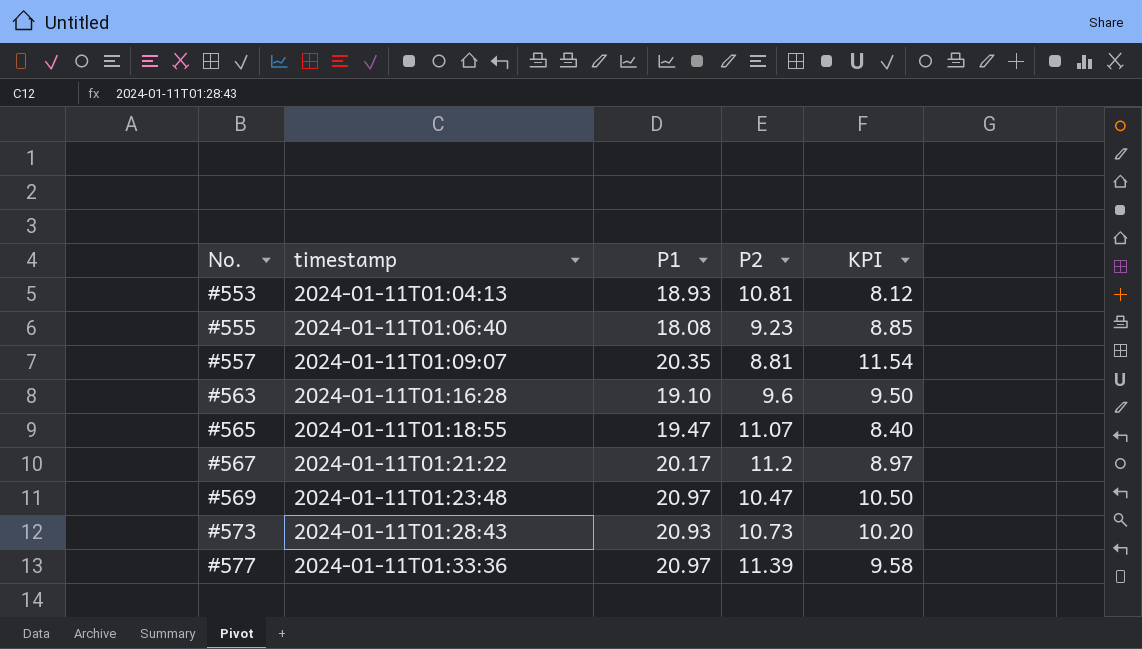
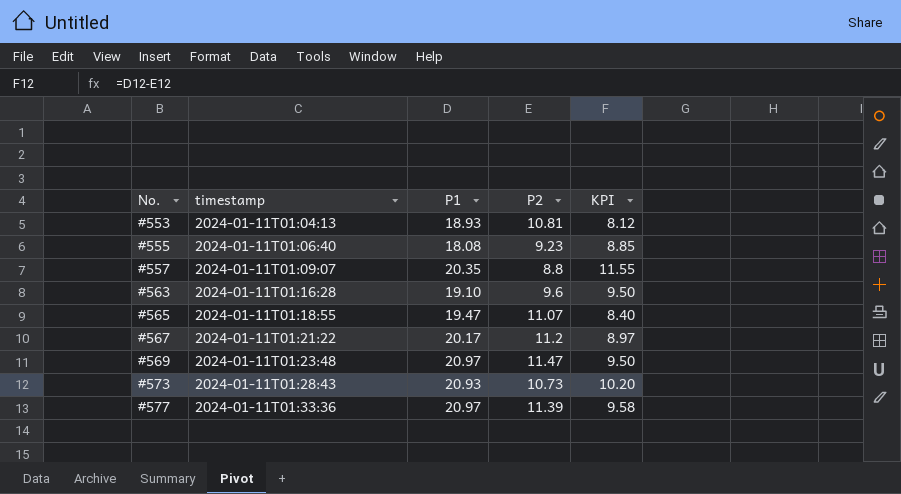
#557 | P2: 8.81 -> 8.8
#557 | KPI: 11.54 -> 11.55
#569 | P2: 10.47 -> 11.47
#569 | KPI: 10.50 -> 9.50

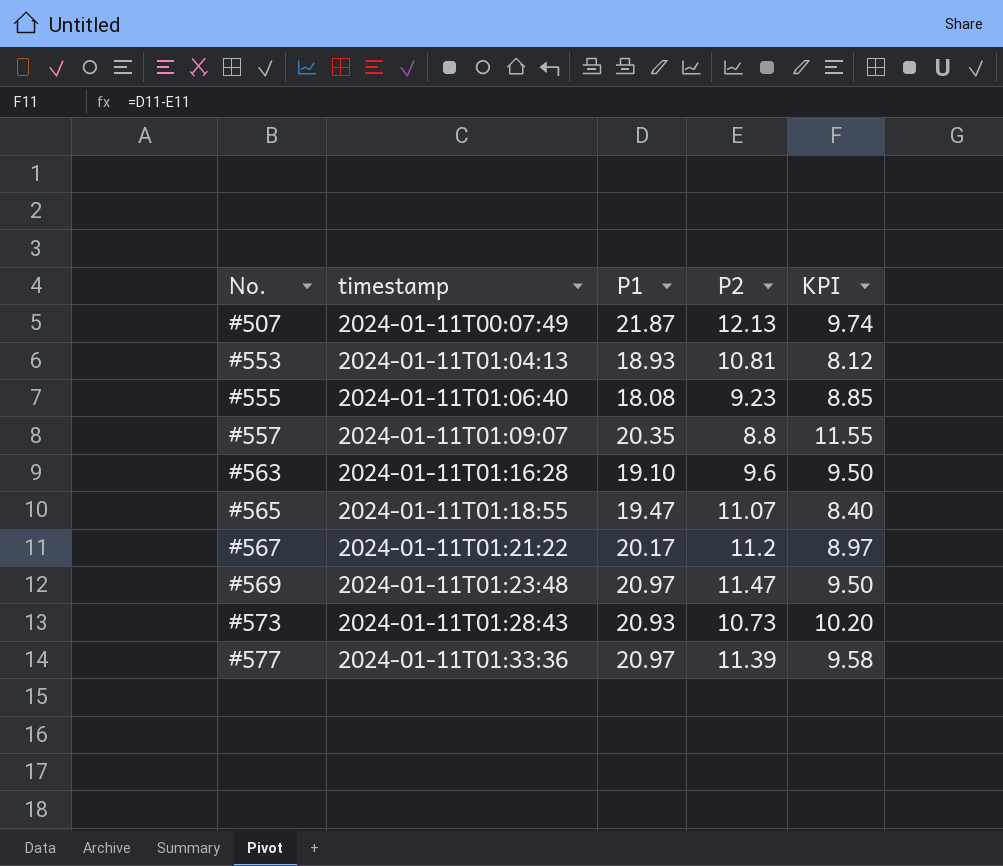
row #507: none -> 2024-01-11T00:07:49 | 21.87 | 12.13 | 9.74

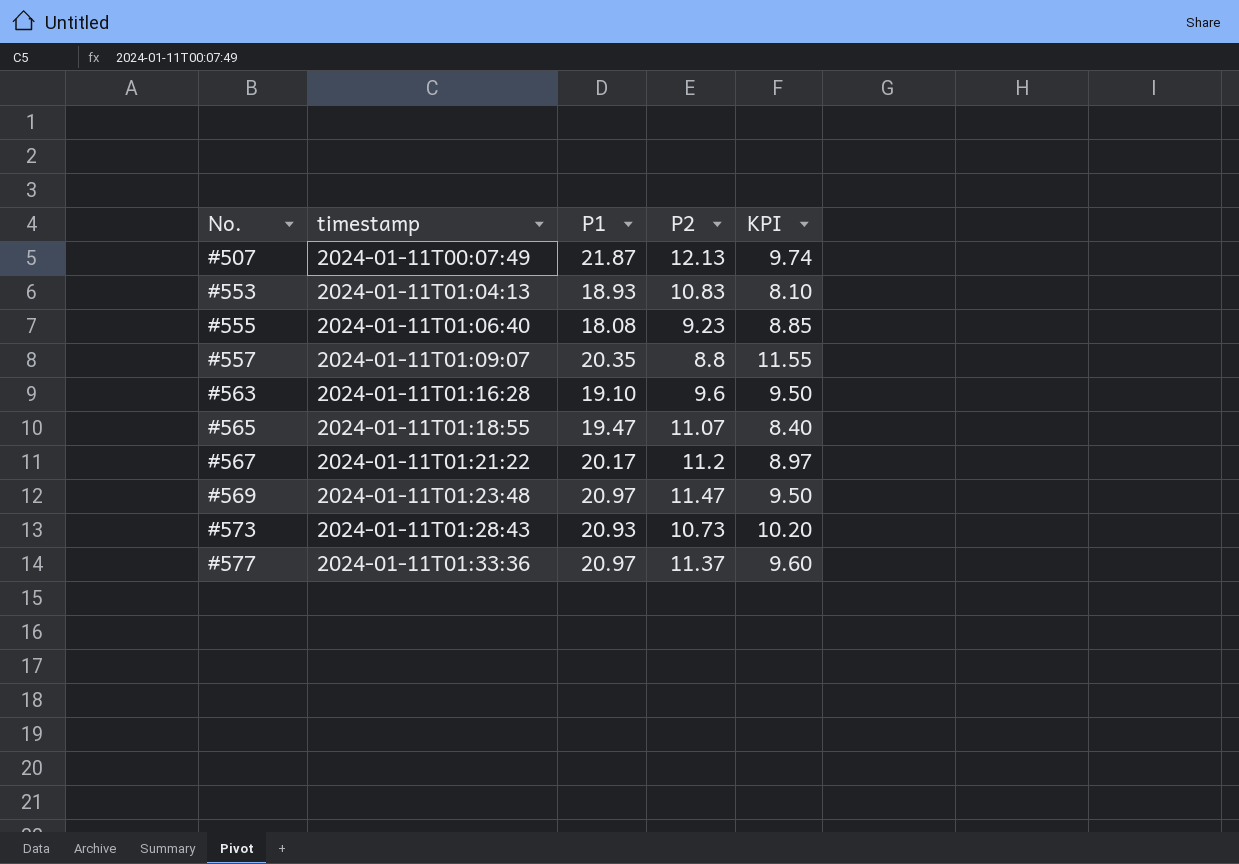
#553 | P2: 10.81 -> 10.83
#553 | KPI: 8.12 -> 8.10
#577 | P2: 11.39 -> 11.37
#577 | KPI: 9.58 -> 9.60

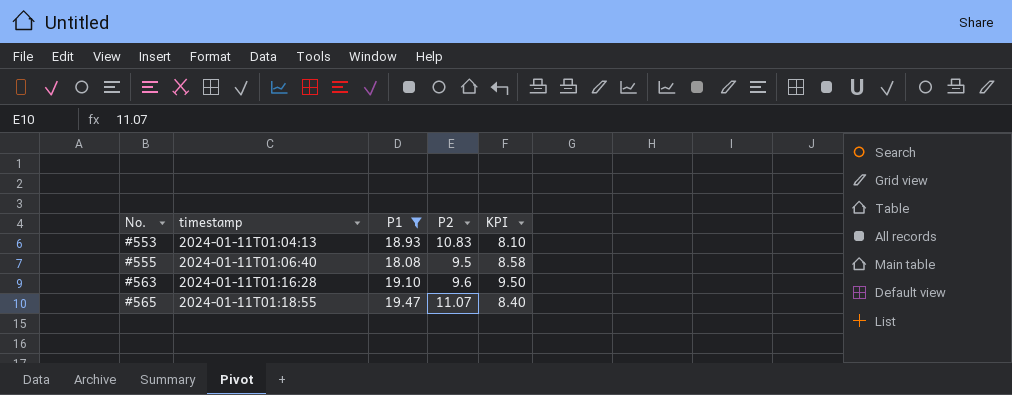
filter: none -> P1 <= 19.47
#555 | P2: 9.23 -> 9.5
#555 | KPI: 8.85 -> 8.58

